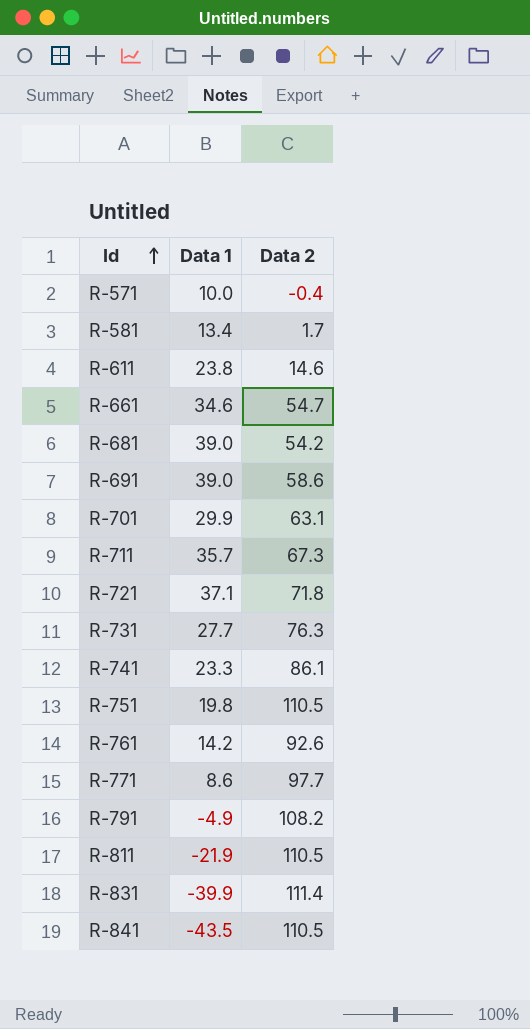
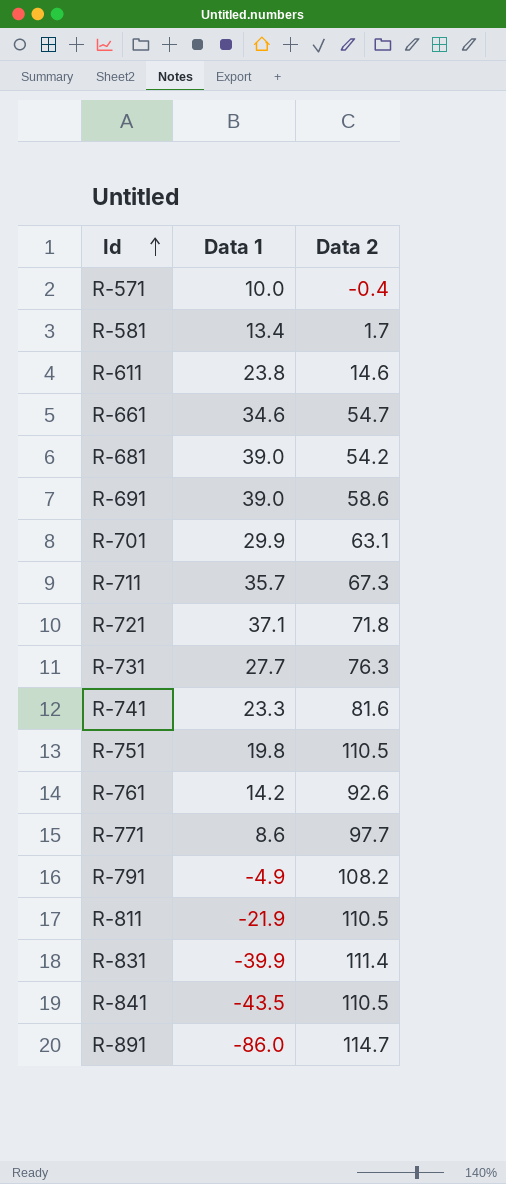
R-741 | Data 2: 86.1 -> 81.6
row R-891: none -> -86.0 | 114.7

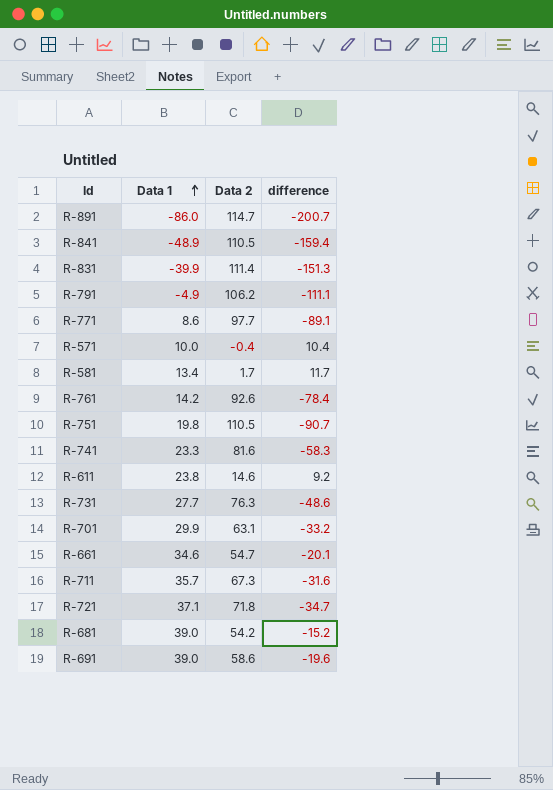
row order: Id ascending -> Data 1 ascending
column difference | formula: none -> [Data 1] - [Data 2]
row R-811: -21.9 | 110.5 -> none
R-841 | Data 1: -43.5 -> -48.9
R-791 | Data 2: 108.2 -> 106.2

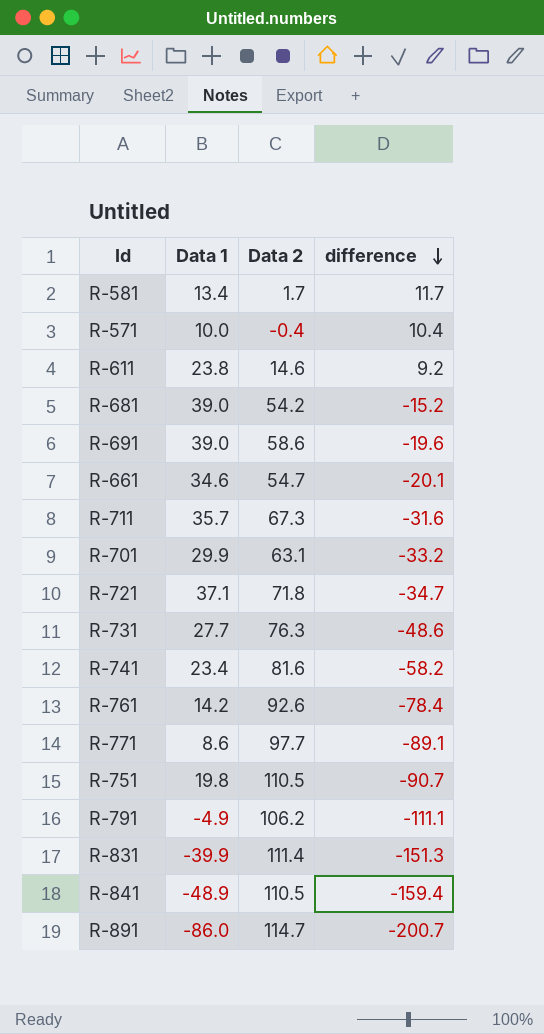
row order: Data 1 ascending -> difference descending
R-741 | Data 1: 23.3 -> 23.4
R-741 | difference: -58.3 -> -58.2

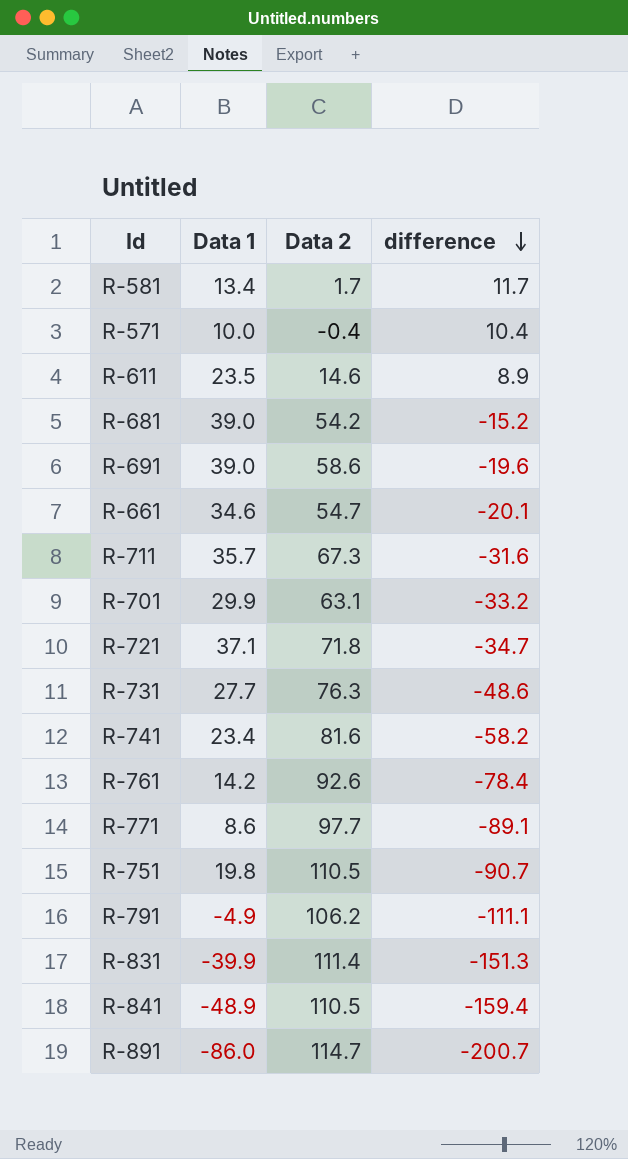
R-611 | Data 1: 23.8 -> 23.5
R-611 | difference: 9.2 -> 8.9

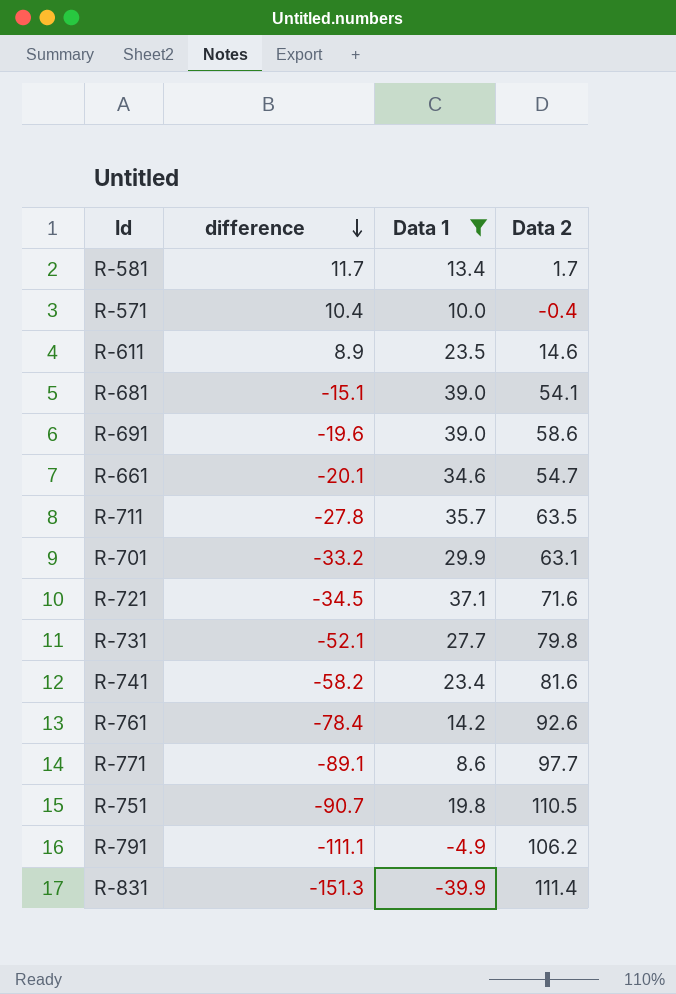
filter: none -> Data 1 >= -39.9
column difference | position: 4 -> 2
R-681 | difference: -15.2 -> -15.1
R-681 | Data 2: 54.2 -> 54.1
R-711 | difference: -31.6 -> -27.8
R-711 | Data 2: 67.3 -> 63.5
R-721 | difference: -34.7 -> -34.5
R-721 | Data 2: 71.8 -> 71.6
R-731 | difference: -48.6 -> -52.1
R-731 | Data 2: 76.3 -> 79.8

